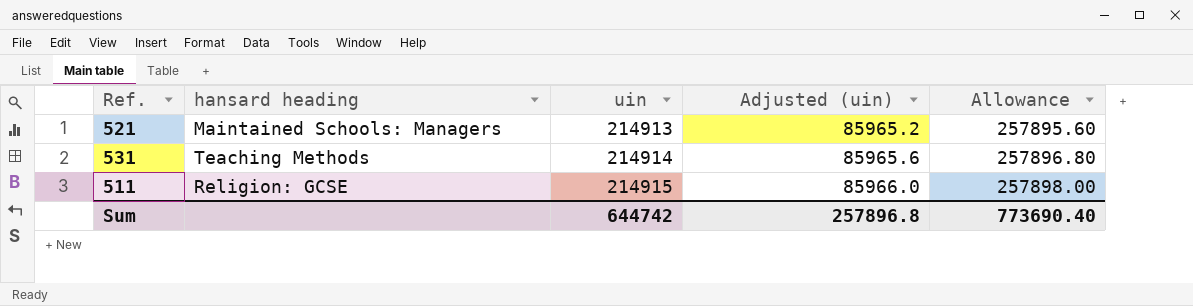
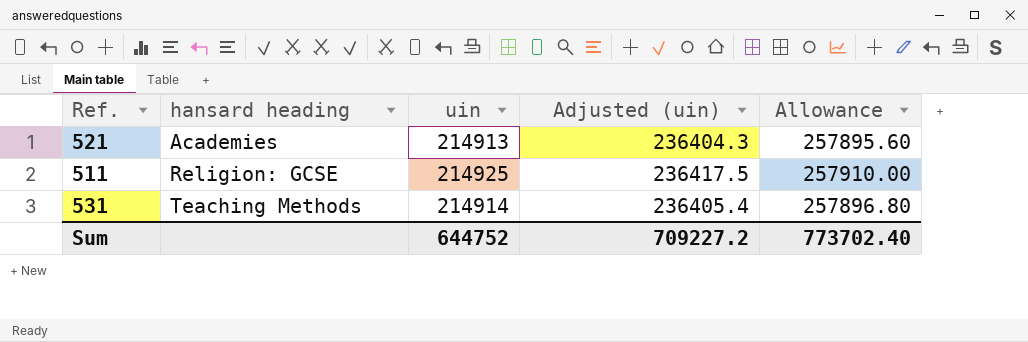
row order: uin ascending -> hansard heading ascending
column Adjusted (uin) | formula: [uin] * 0.4 -> [uin] * 1.1
521 | hansard heading: Maintained Schools: Managers -> Academies
511 | uin: 214915 -> 214925
511 | Allowance: 257898.00 -> 257910.00
Sum | uin: 644742 -> 644752
Sum | Adjusted (uin): 257896.8 -> 709227.2
Sum | Allowance: 773690.40 -> 773702.40

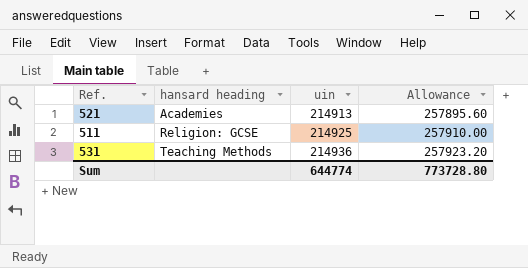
column Adjusted (uin) | formula: [uin] * 1.1 -> none
531 | uin: 214914 -> 214936
531 | Allowance: 257896.80 -> 257923.20
Sum | uin: 644752 -> 644774
Sum | Allowance: 773702.40 -> 773728.80

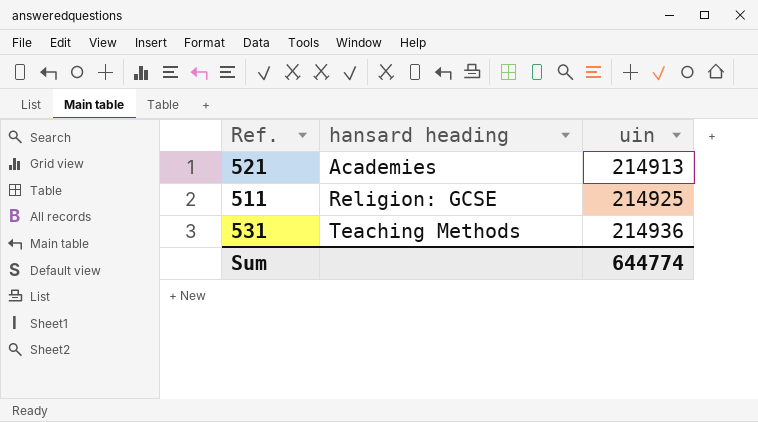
column Allowance | formula: [uin] * 1.2 -> none

